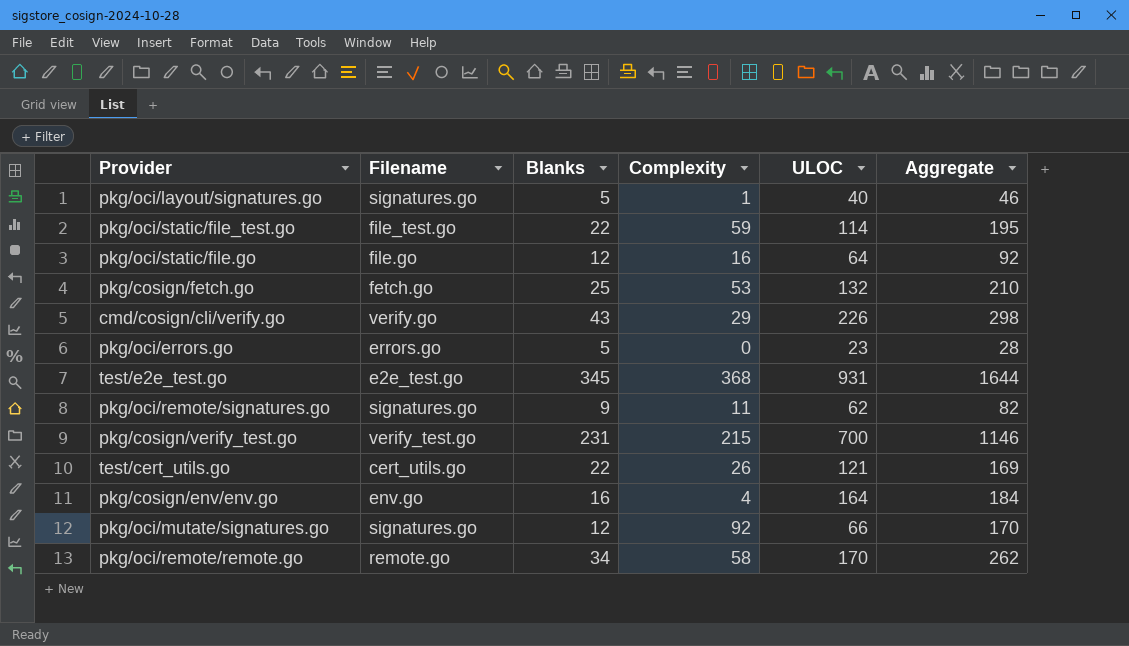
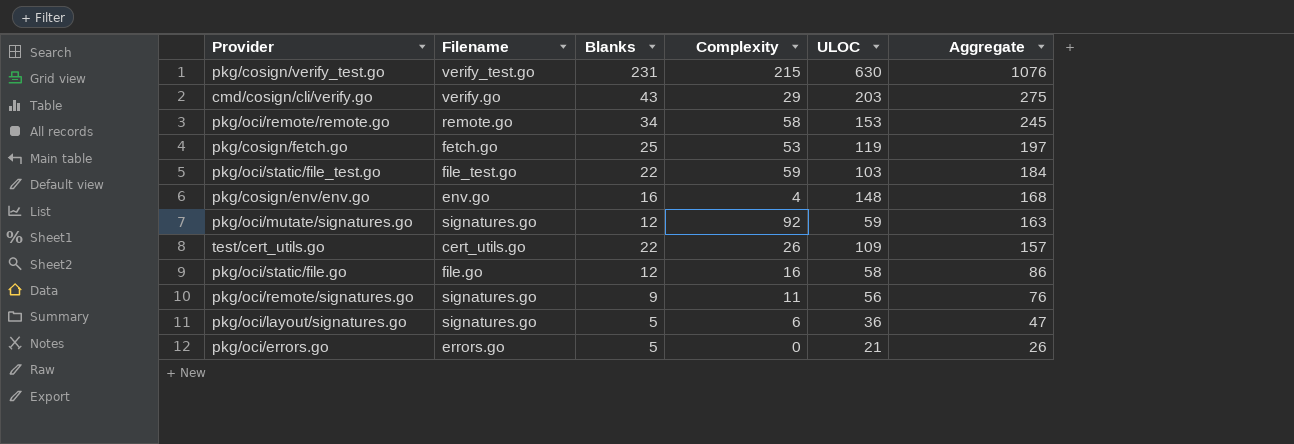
row order: none -> Aggregate descending
row test/e2e_test.go: e2e_test.go | 345 | 368 | 931 | 1644 -> none
pkg/cosign/verify_test.go | ULOC: 700 -> 630
pkg/cosign/verify_test.go | Aggregate: 1146 -> 1076
cmd/cosign/cli/verify.go | ULOC: 226 -> 203
cmd/cosign/cli/verify.go | Aggregate: 298 -> 275
pkg/oci/remote/remote.go | ULOC: 170 -> 153
pkg/oci/remote/remote.go | Aggregate: 262 -> 245
pkg/cosign/fetch.go | ULOC: 132 -> 119
pkg/cosign/fetch.go | Aggregate: 210 -> 197
pkg/oci/static/file_test.go | ULOC: 114 -> 103
pkg/oci/static/file_test.go | Aggregate: 195 -> 184
pkg/cosign/env/env.go | ULOC: 164 -> 148
pkg/cosign/env/env.go | Aggregate: 184 -> 168
pkg/oci/mutate/signatures.go | ULOC: 66 -> 59
pkg/oci/mutate/signatures.go | Aggregate: 170 -> 163
test/cert_utils.go | ULOC: 121 -> 109
test/cert_utils.go | Aggregate: 169 -> 157
pkg/oci/static/file.go | ULOC: 64 -> 58
pkg/oci/static/file.go | Aggregate: 92 -> 86
pkg/oci/remote/signatures.go | ULOC: 62 -> 56
pkg/oci/remote/signatures.go | Aggregate: 82 -> 76
pkg/oci/layout/signatures.go | Complexity: 1 -> 6
pkg/oci/layout/signatures.go | ULOC: 40 -> 36
pkg/oci/layout/signatures.go | Aggregate: 46 -> 47
pkg/oci/errors.go | ULOC: 23 -> 21
pkg/oci/errors.go | Aggregate: 28 -> 26

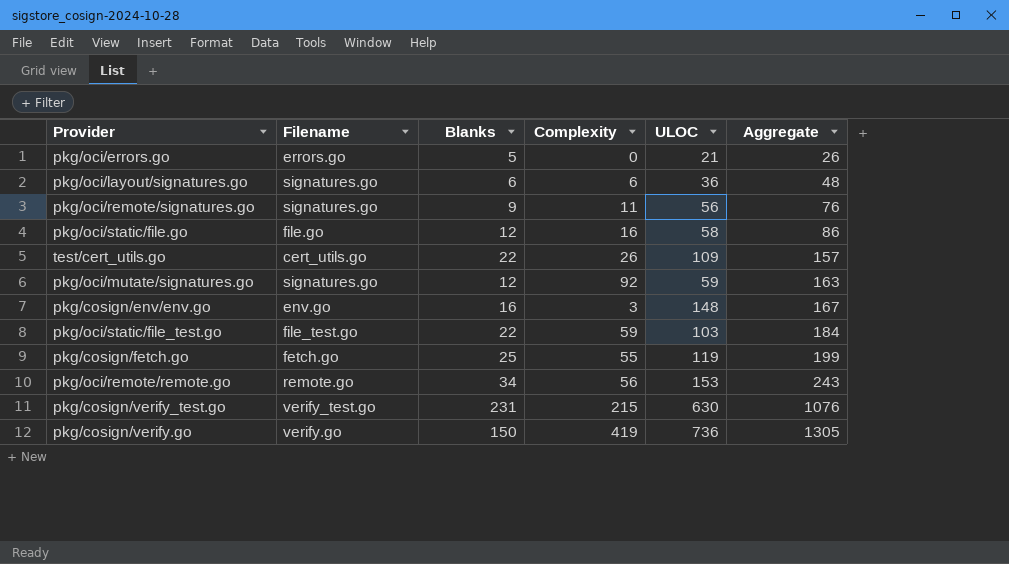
row order: Aggregate descending -> Aggregate ascending
row cmd/cosign/cli/verify.go: verify.go | 43 | 29 | 203 | 275 -> none
pkg/oci/layout/signatures.go | Blanks: 5 -> 6
pkg/oci/layout/signatures.go | Aggregate: 47 -> 48
pkg/cosign/env/env.go | Complexity: 4 -> 3
pkg/cosign/env/env.go | Aggregate: 168 -> 167
pkg/cosign/fetch.go | Complexity: 53 -> 55
pkg/cosign/fetch.go | Aggregate: 197 -> 199
pkg/oci/remote/remote.go | Complexity: 58 -> 56
pkg/oci/remote/remote.go | Aggregate: 245 -> 243
row pkg/cosign/verify.go: none -> verify.go | 150 | 419 | 736 | 1305

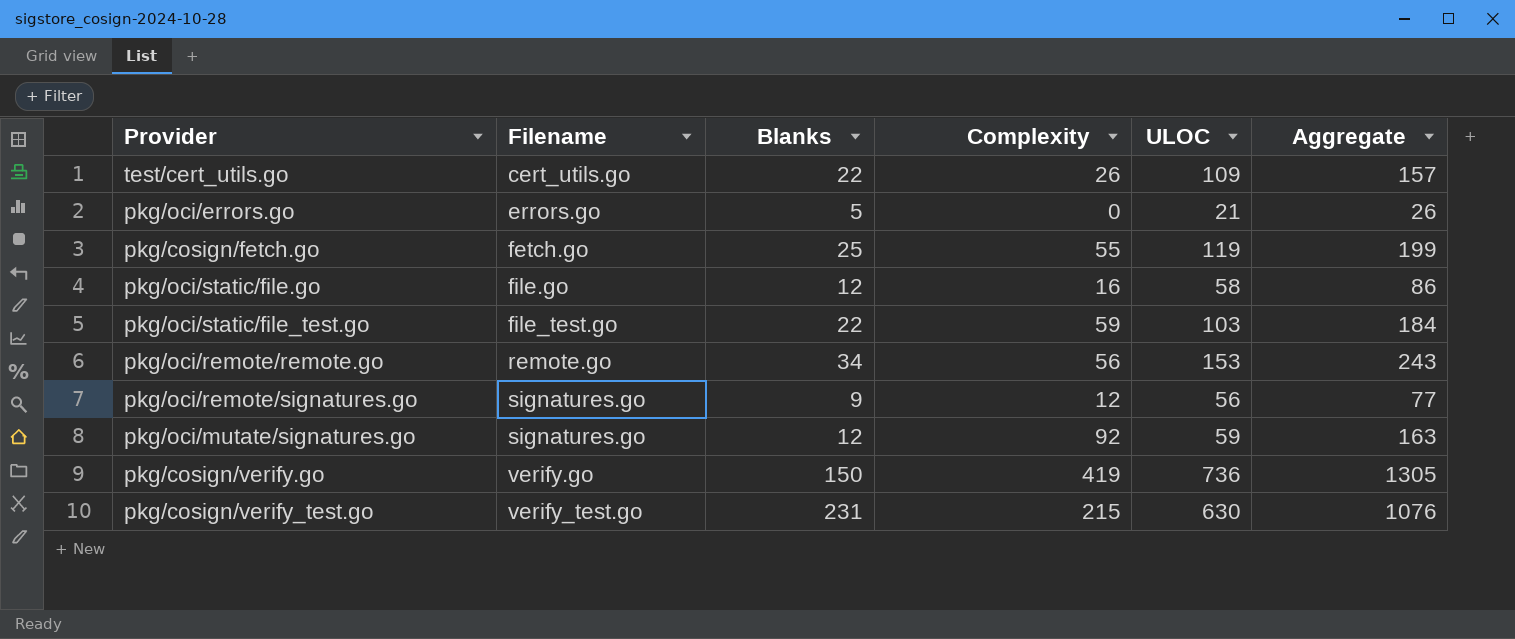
row order: Aggregate ascending -> Filename ascending
row pkg/oci/layout/signatures.go: signatures.go | 6 | 6 | 36 | 48 -> none
row pkg/cosign/env/env.go: env.go | 16 | 3 | 148 | 167 -> none
pkg/oci/remote/signatures.go | Complexity: 11 -> 12
pkg/oci/remote/signatures.go | Aggregate: 76 -> 77

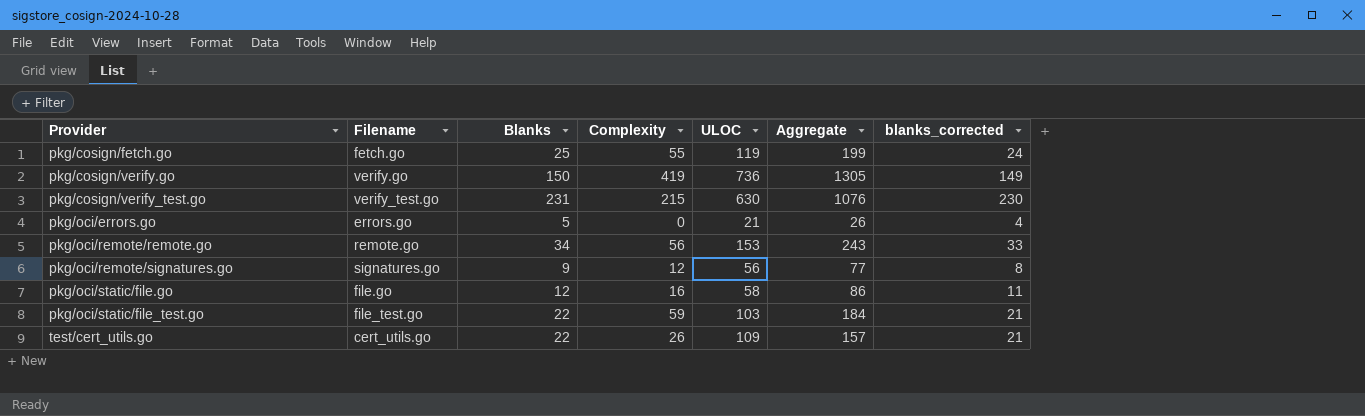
row order: Filename ascending -> Provider ascending
column blanks_corrected | formula: none -> [Blanks] - 1
row pkg/oci/mutate/signatures.go: signatures.go | 12 | 92 | 59 | 163 -> none

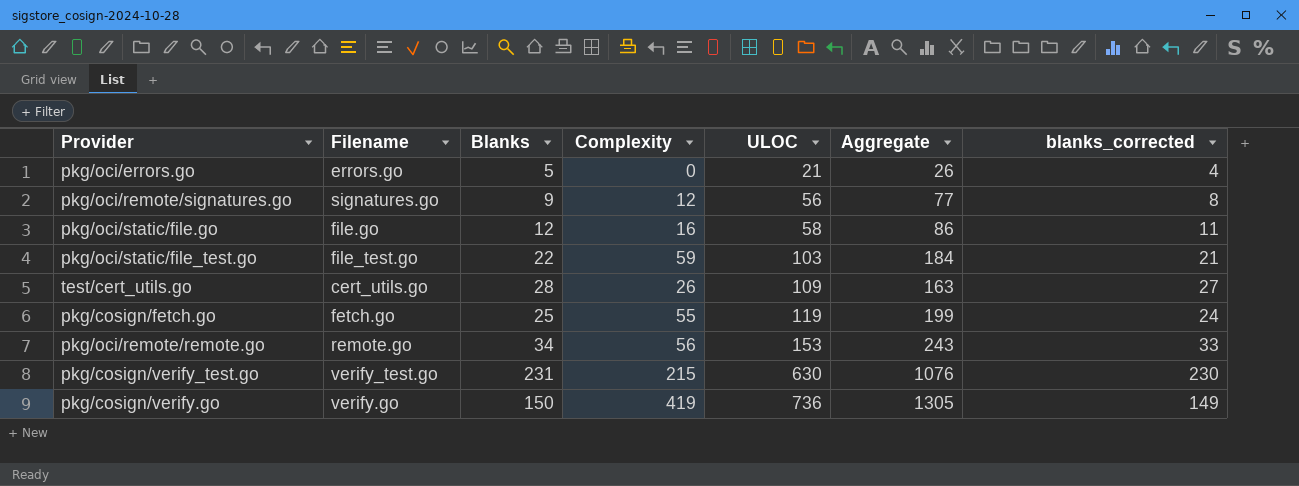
row order: Provider ascending -> ULOC ascending
test/cert_utils.go | Blanks: 22 -> 28
test/cert_utils.go | Aggregate: 157 -> 163
test/cert_utils.go | blanks_corrected: 21 -> 27

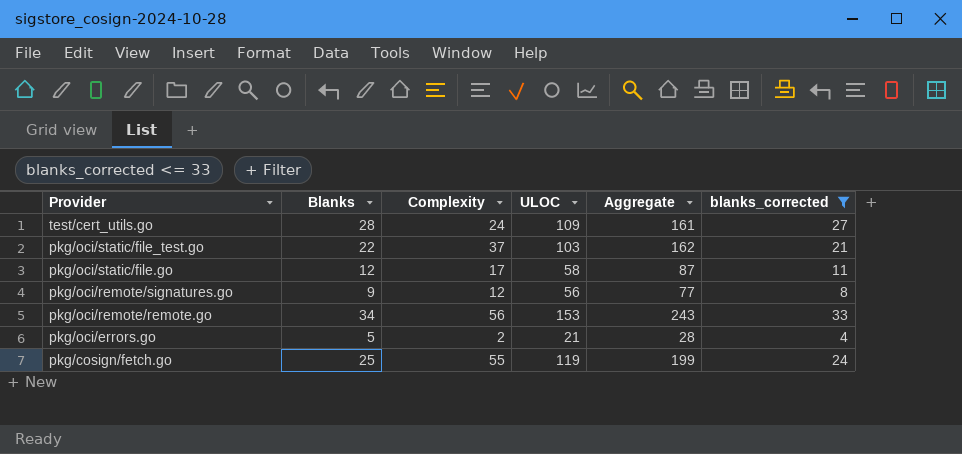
filter: none -> blanks_corrected <= 33
row order: ULOC ascending -> Provider descending
column Filename | position: 2 -> none
test/cert_utils.go | Complexity: 26 -> 24
test/cert_utils.go | Aggregate: 163 -> 161
pkg/oci/static/file_test.go | Complexity: 59 -> 37
pkg/oci/static/file_test.go | Aggregate: 184 -> 162
pkg/oci/static/file.go | Complexity: 16 -> 17
pkg/oci/static/file.go | Aggregate: 86 -> 87
pkg/oci/errors.go | Complexity: 0 -> 2
pkg/oci/errors.go | Aggregate: 26 -> 28

